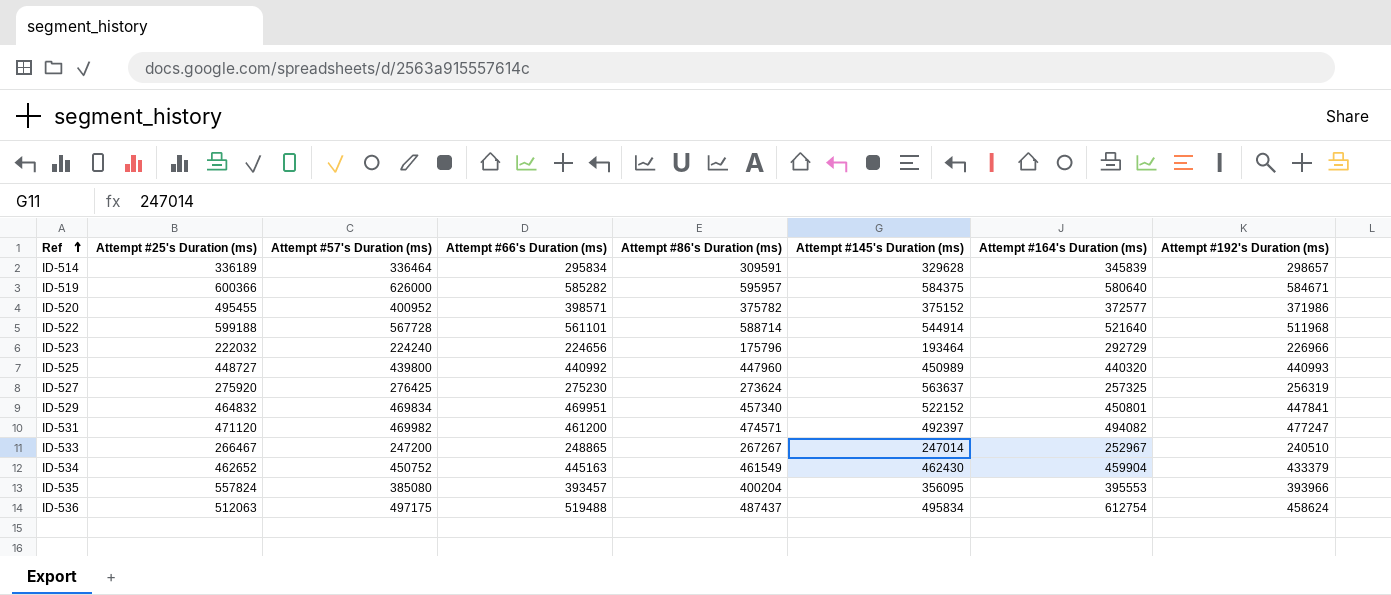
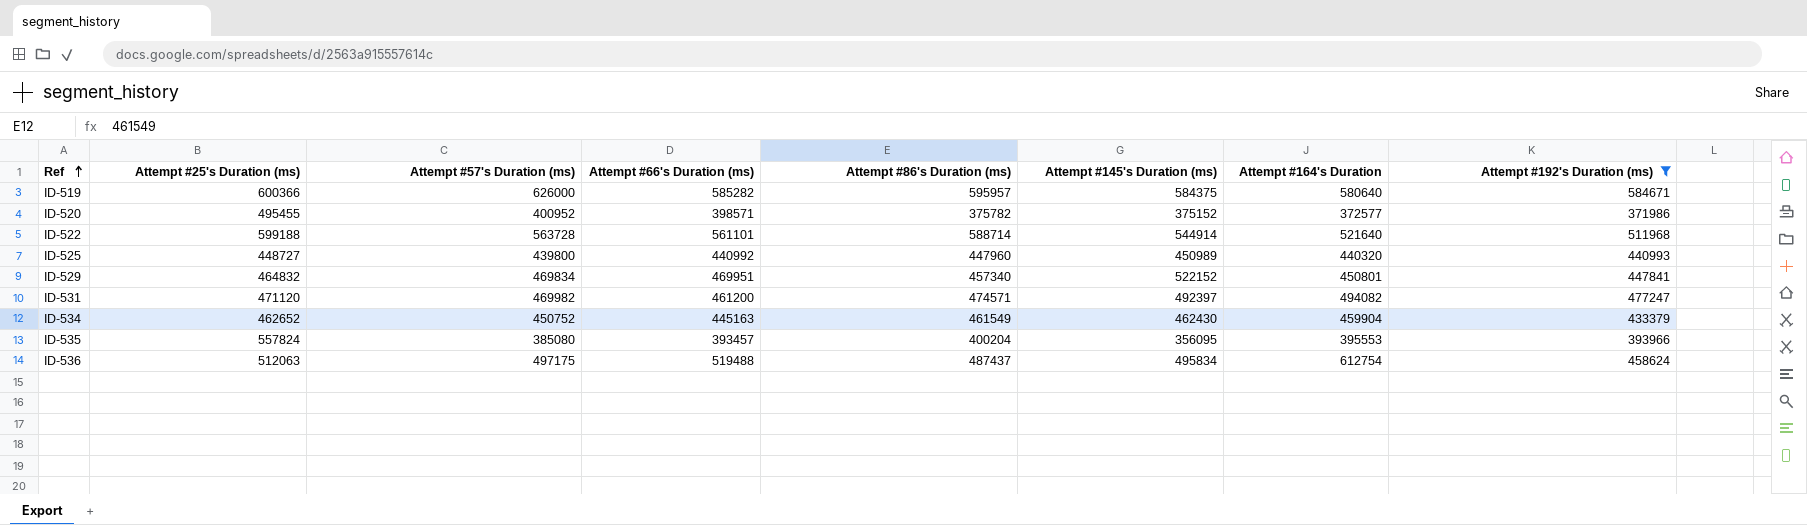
filter: none -> Attempt #192's Duration (ms) >= 371986
column name: Attempt #164's Duration (ms) -> Attempt #164's Duration
ID-522 | Attempt #57's Duration (ms): 567728 -> 563728

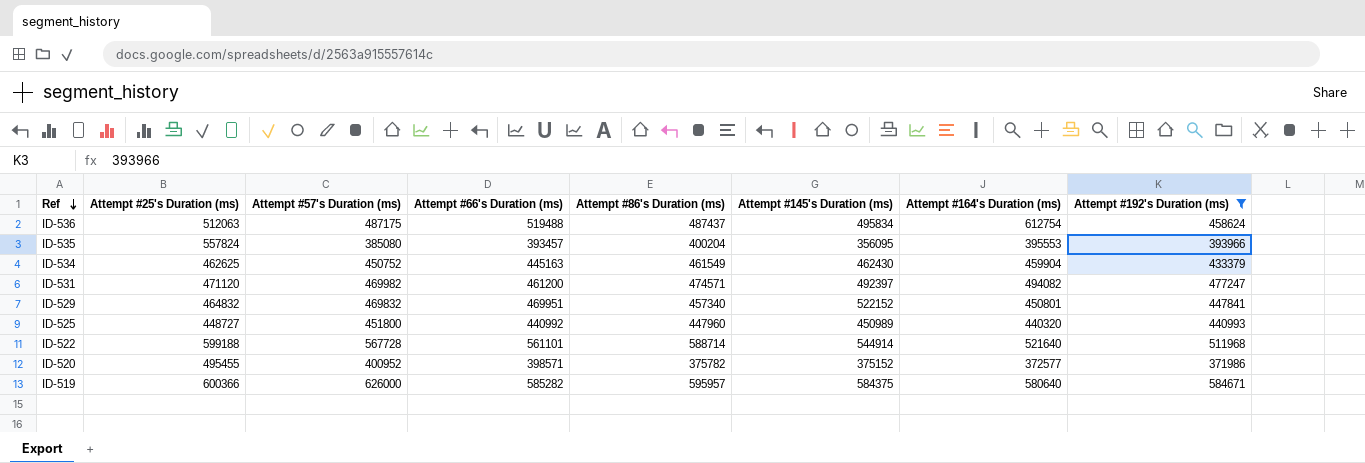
row order: Ref ascending -> Ref descending
column name: Attempt #164's Duration -> Attempt #164's Duration (ms)
ID-536 | Attempt #57's Duration (ms): 497175 -> 487175
ID-534 | Attempt #25's Duration (ms): 462652 -> 462625
ID-529 | Attempt #57's Duration (ms): 469834 -> 469832
ID-525 | Attempt #57's Duration (ms): 439800 -> 451800
ID-522 | Attempt #57's Duration (ms): 563728 -> 567728

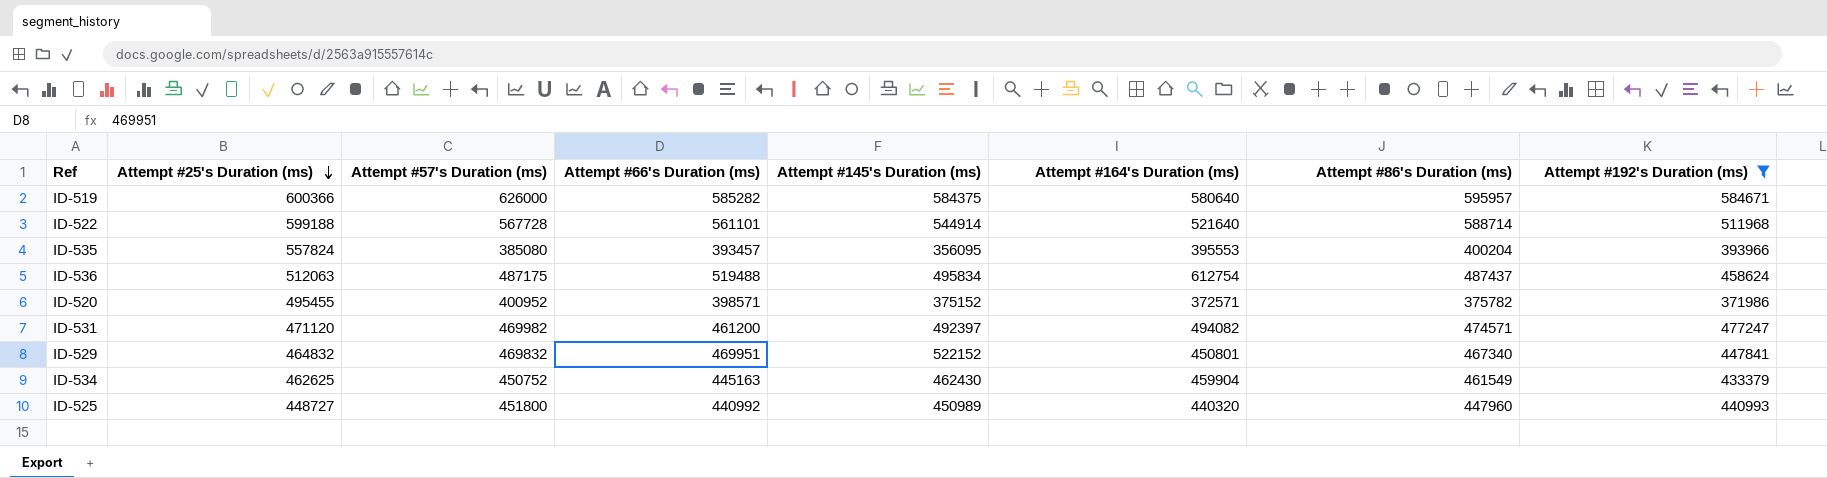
row order: Ref descending -> Attempt #25's Duration (ms) descending
column Attempt #86's Duration (ms) | position: 5 -> 7
ID-520 | Attempt #164's Duration (ms): 372577 -> 372571
ID-529 | Attempt #86's Duration (ms): 457340 -> 467340

